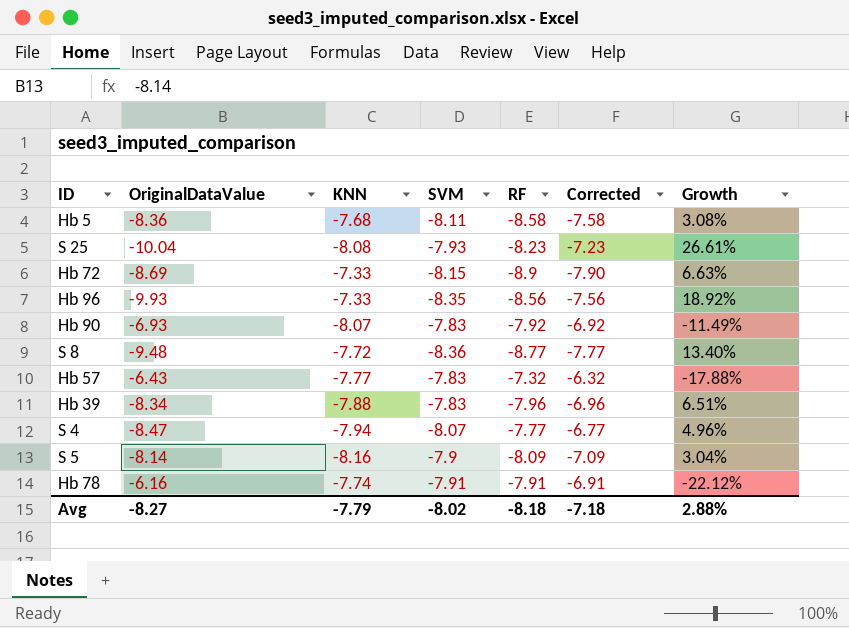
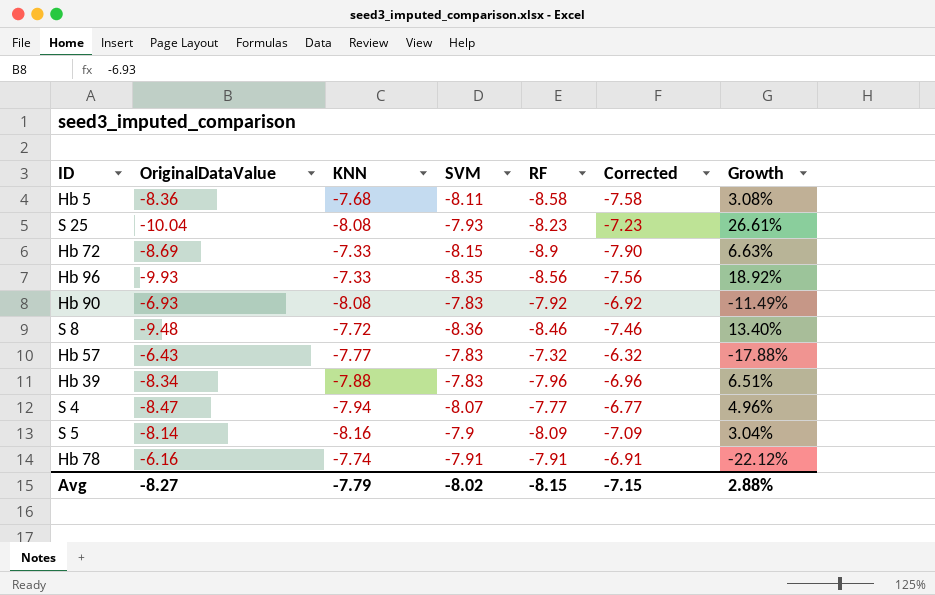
Hb 90 | KNN: -8.07 -> -8.08
S 8 | RF: -8.77 -> -8.46
S 8 | Corrected: -7.77 -> -7.46
Avg | RF: -8.18 -> -8.15
Avg | Corrected: -7.18 -> -7.15

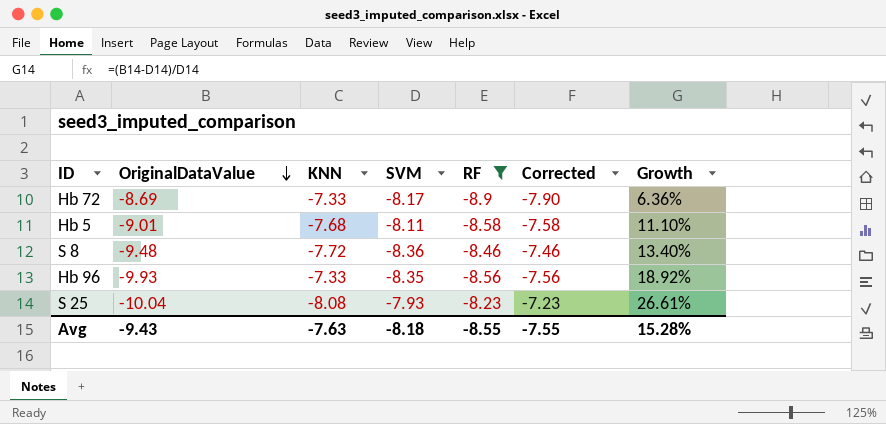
filter: none -> RF <= -8.23
row order: none -> OriginalDataValue descending
Hb 72 | SVM: -8.15 -> -8.17
Hb 72 | Growth: 6.63% -> 6.36%
Hb 5 | OriginalDataValue: -8.36 -> -9.01
Hb 5 | Growth: 3.08% -> 11.10%
Avg | OriginalDataValue: -8.27 -> -9.43
Avg | KNN: -7.79 -> -7.63
Avg | SVM: -8.02 -> -8.18
Avg | RF: -8.15 -> -8.55
Avg | Corrected: -7.15 -> -7.55
Avg | Growth: 2.88% -> 15.28%

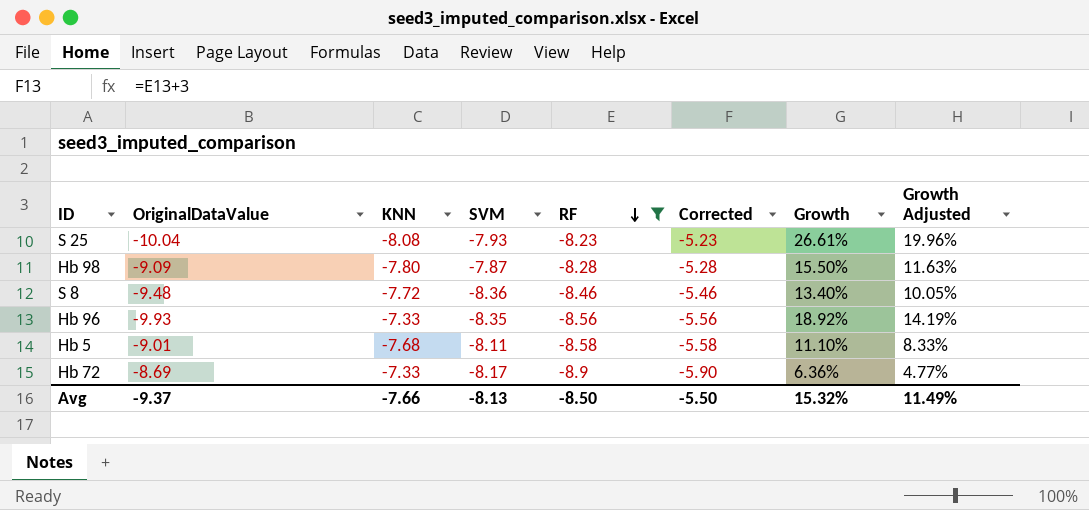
row order: OriginalDataValue descending -> RF descending
column Corrected | formula: [RF] + 1 -> [RF] + 3
column Growth Adjusted | formula: none -> [Growth] * 0.75
row Hb 98: none -> -9.09 | -7.80 | -7.87 | -8.28 | -5.28 | 15.50% | 11.63%
Avg | OriginalDataValue: -9.43 -> -9.37
Avg | KNN: -7.63 -> -7.66
Avg | SVM: -8.18 -> -8.13
Avg | RF: -8.55 -> -8.50
Avg | Corrected: -7.55 -> -5.50
Avg | Growth: 15.28% -> 15.32%

